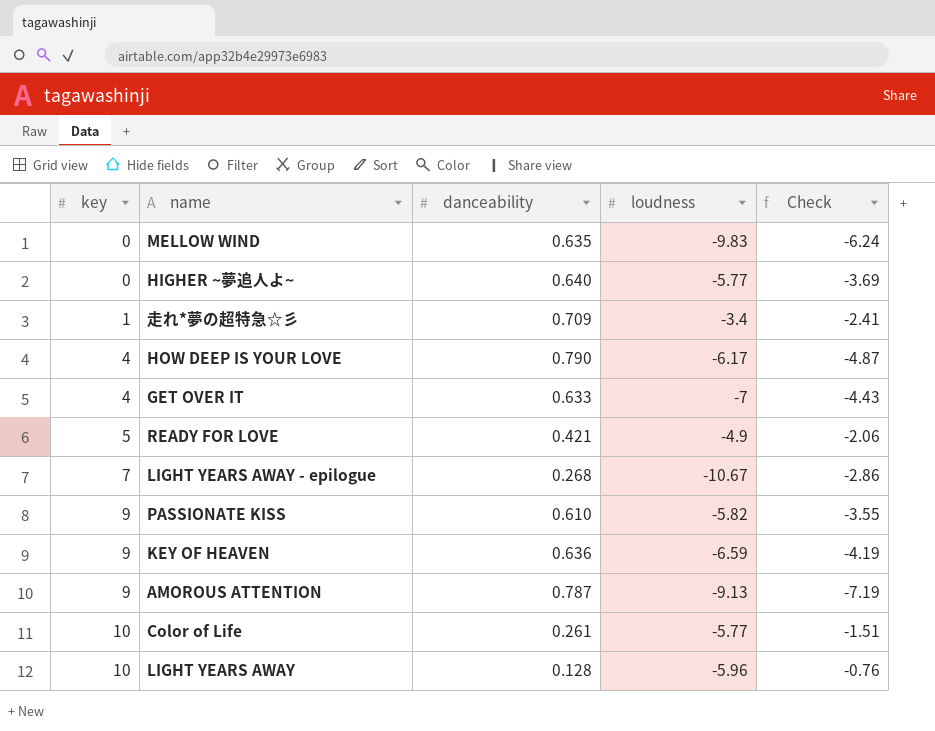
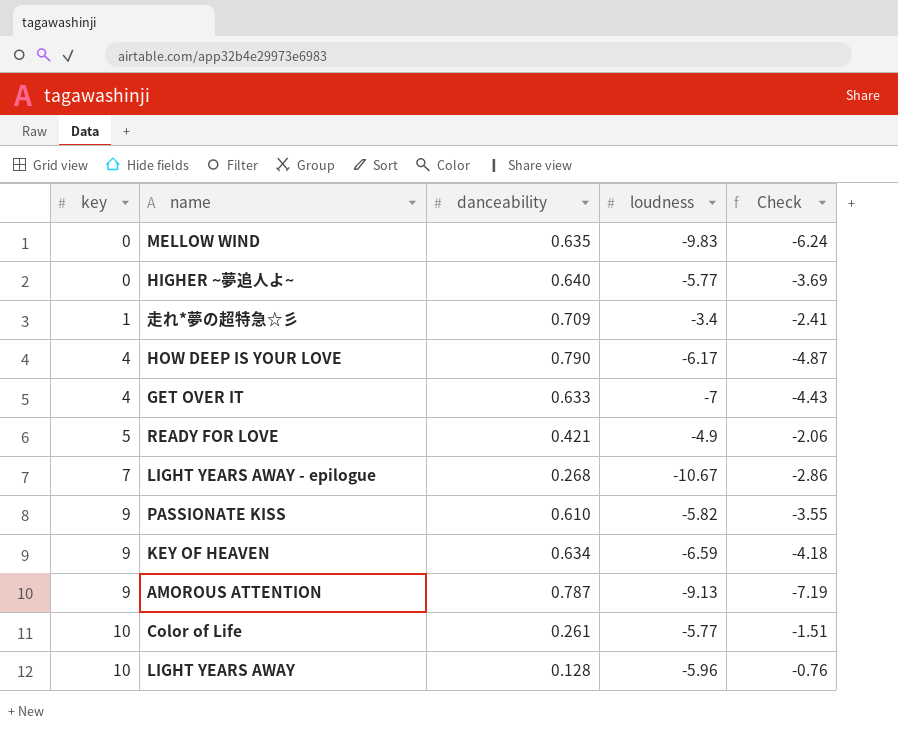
KEY OF HEAVEN | danceability: 0.636 -> 0.634
KEY OF HEAVEN | Check: -4.19 -> -4.18

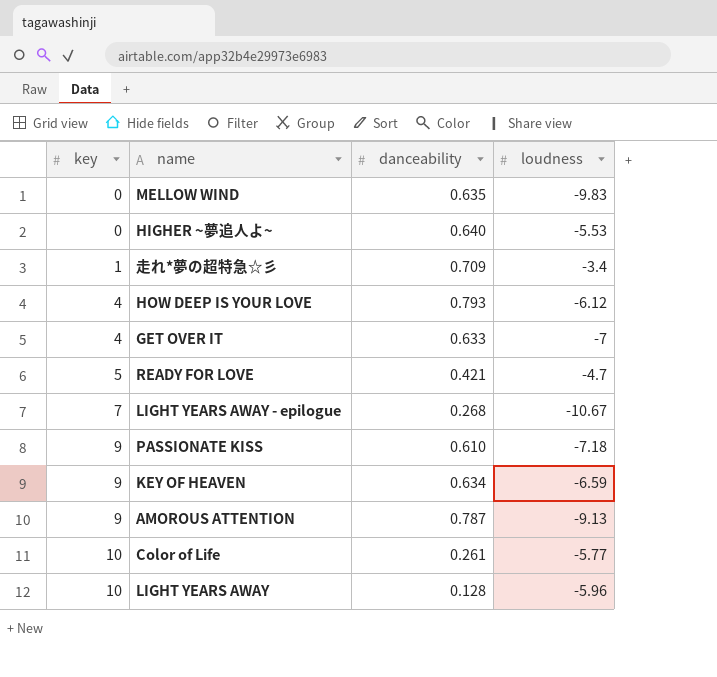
column Check | formula: [danceability] * [loudness] -> none
HIGHER ~夢追人よ~ | loudness: -5.77 -> -5.53
HOW DEEP IS YOUR LOVE | danceability: 0.790 -> 0.793
HOW DEEP IS YOUR LOVE | loudness: -6.17 -> -6.12
READY FOR LOVE | loudness: -4.9 -> -4.7
PASSIONATE KISS | loudness: -5.82 -> -7.18

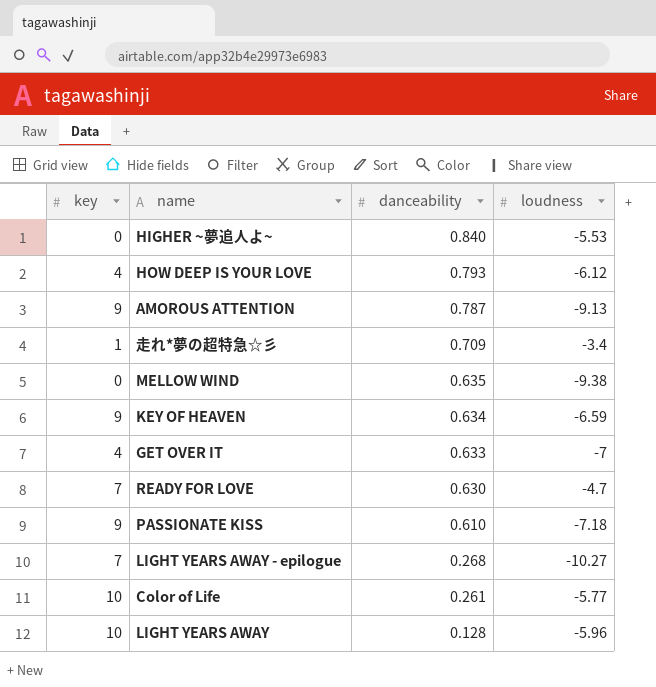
row order: key ascending -> danceability descending
HIGHER ~夢追人よ~ | danceability: 0.640 -> 0.840
MELLOW WIND | loudness: -9.83 -> -9.38
READY FOR LOVE | key: 5 -> 7
READY FOR LOVE | danceability: 0.421 -> 0.630
LIGHT YEARS AWAY - epilogue | loudness: -10.67 -> -10.27

